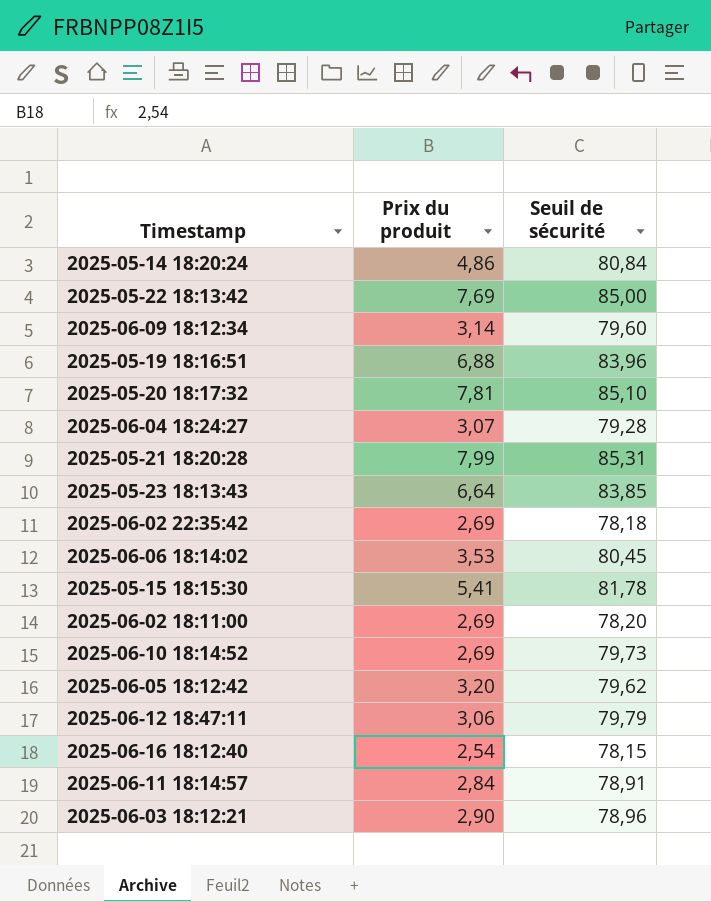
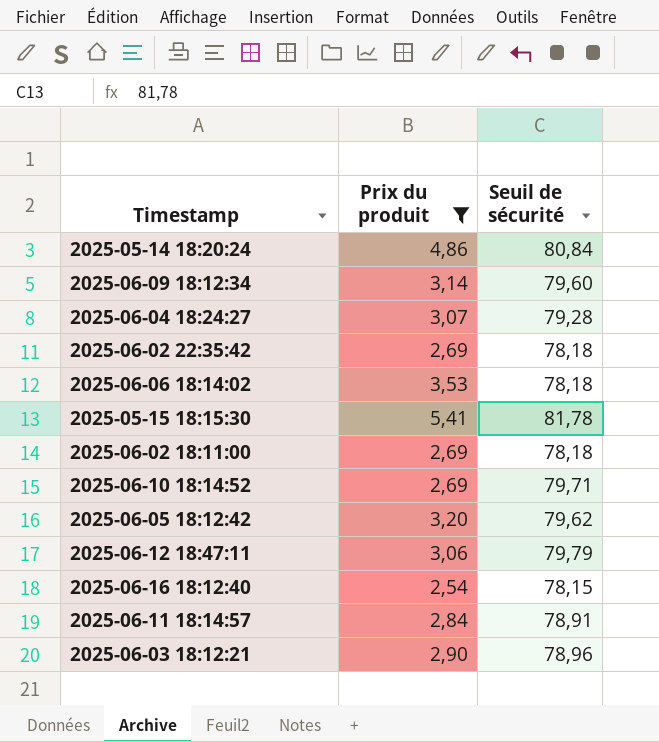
filter: none -> Prix du produit <= 5,41
2025-06-06 18:14:02 | Seuil de sécurité: 80,45 -> 78,18
2025-06-02 18:11:00 | Seuil de sécurité: 78,20 -> 78,18
2025-06-10 18:14:52 | Seuil de sécurité: 79,73 -> 79,71

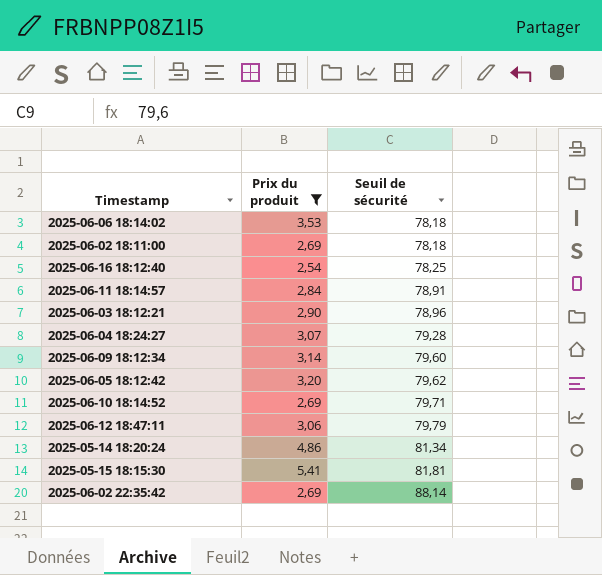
row order: none -> Seuil de sécurité ascending
2025-06-16 18:12:40 | Seuil de sécurité: 78,15 -> 78,25
2025-05-14 18:20:24 | Seuil de sécurité: 80,84 -> 81,34
2025-05-15 18:15:30 | Seuil de sécurité: 81,78 -> 81,81
2025-06-02 22:35:42 | Seuil de sécurité: 78,18 -> 88,14

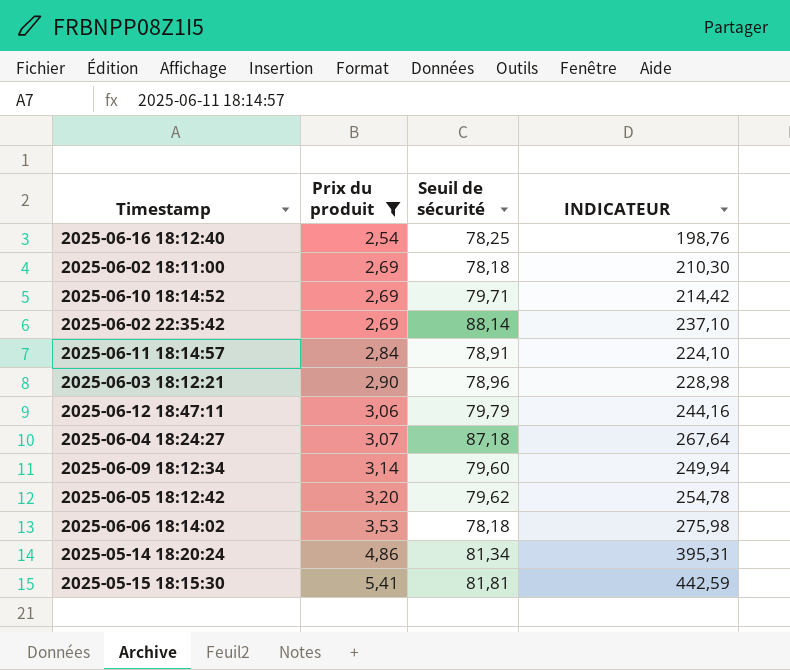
row order: Seuil de sécurité ascending -> Prix du produit ascending
column INDICATEUR | formula: none -> [Prix du produit] * [Seuil de sécurité]
2025-06-04 18:24:27 | Seuil de sécurité: 79,28 -> 87,18

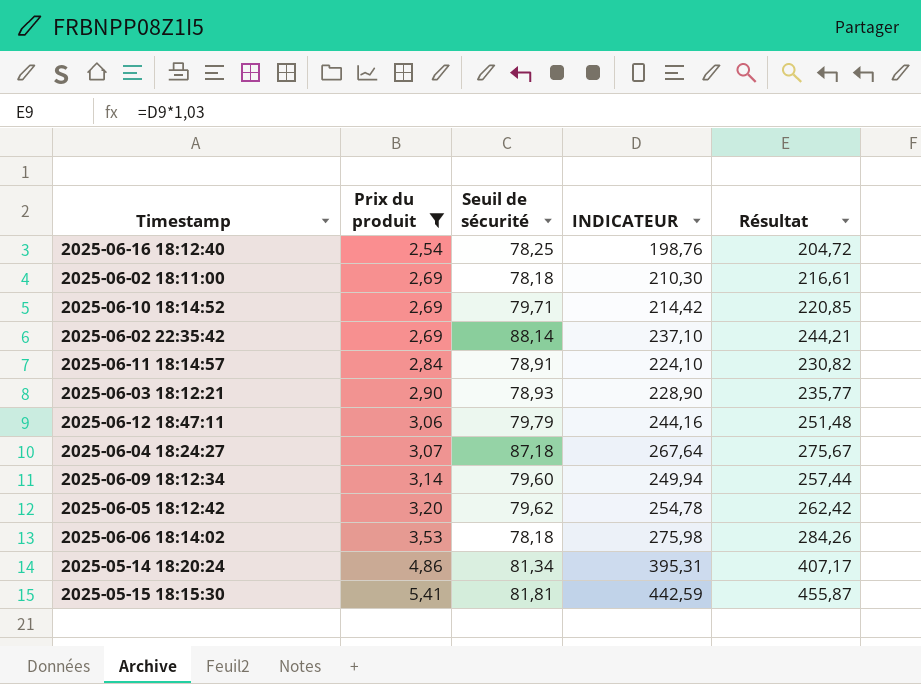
column Résultat | formula: none -> [INDICATEUR] * 1,03
2025-06-03 18:12:21 | Seuil de sécurité: 78,96 -> 78,93
2025-06-03 18:12:21 | INDICATEUR: 228,98 -> 228,90

